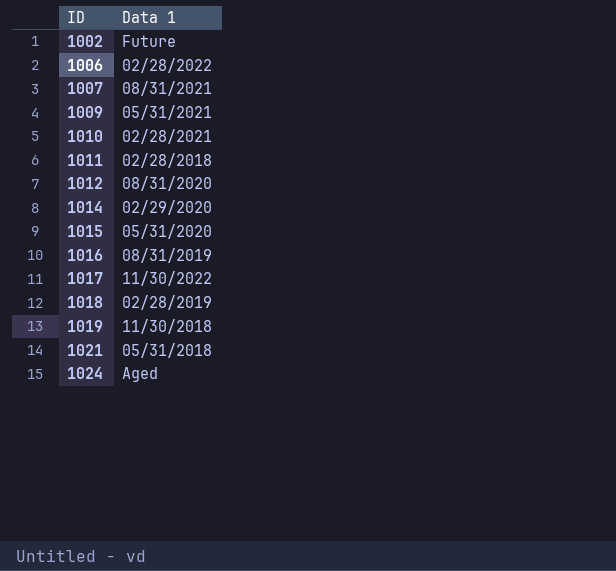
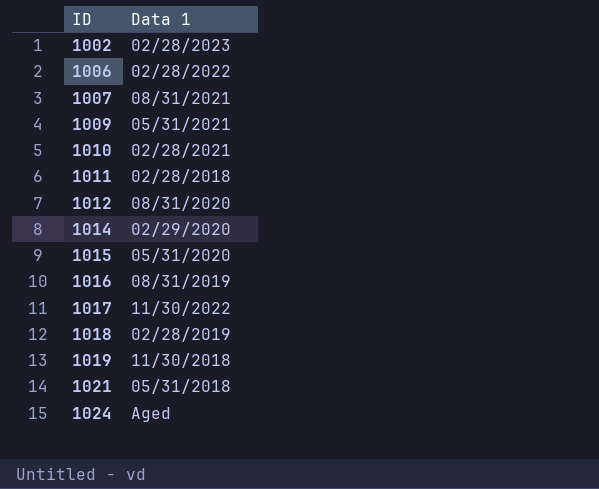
1002 | Data 1: Future -> 02/28/2023

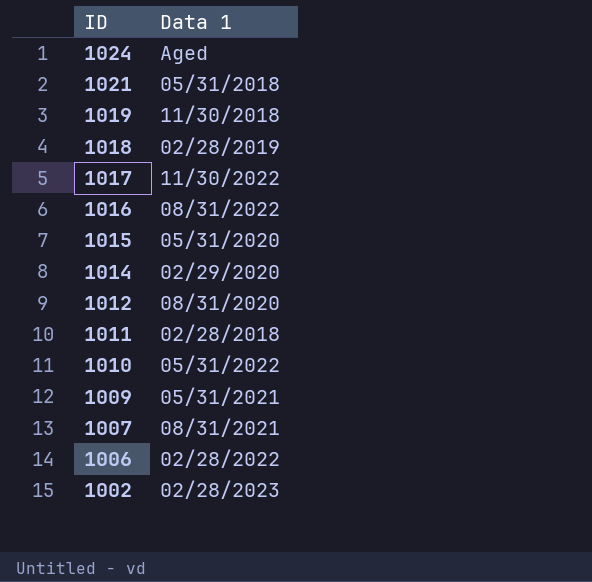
row order: ID ascending -> ID descending
1016 | Data 1: 08/31/2019 -> 08/31/2022
1010 | Data 1: 02/28/2021 -> 05/31/2022

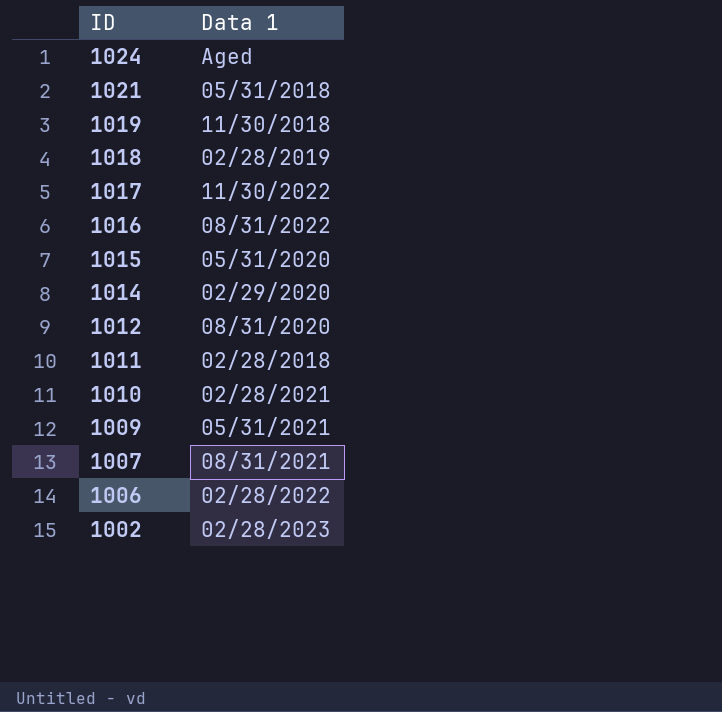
1010 | Data 1: 05/31/2022 -> 02/28/2021

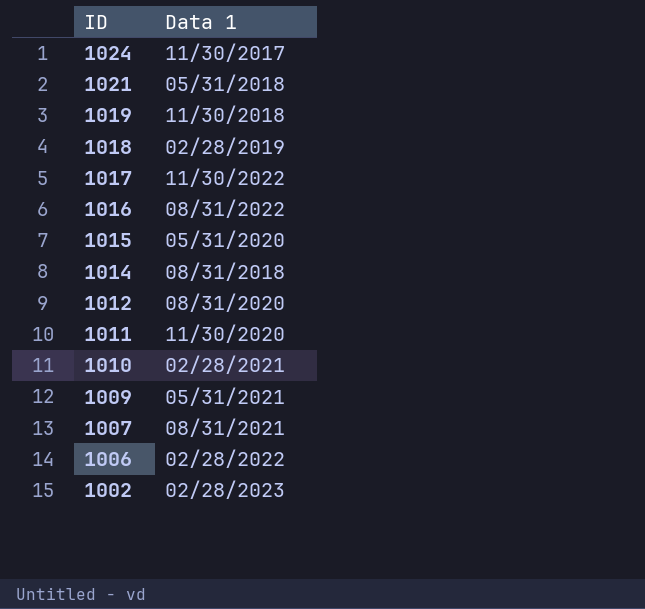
1024 | Data 1: Aged -> 11/30/2017
1014 | Data 1: 02/29/2020 -> 08/31/2018
1011 | Data 1: 02/28/2018 -> 11/30/2020

